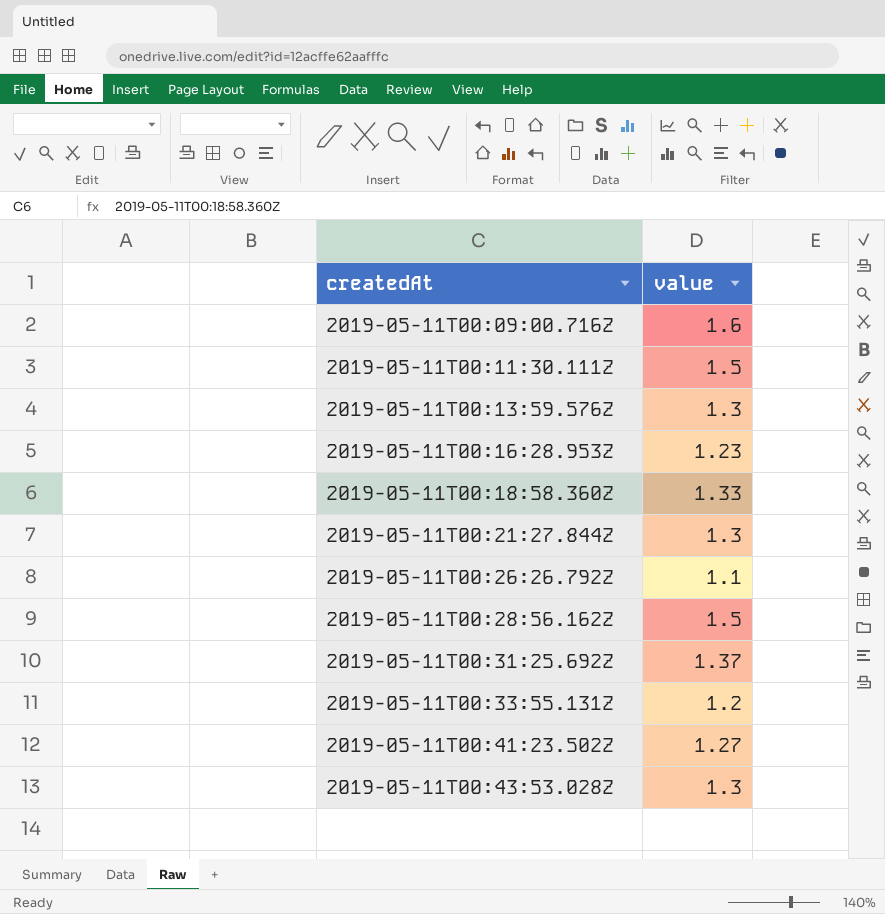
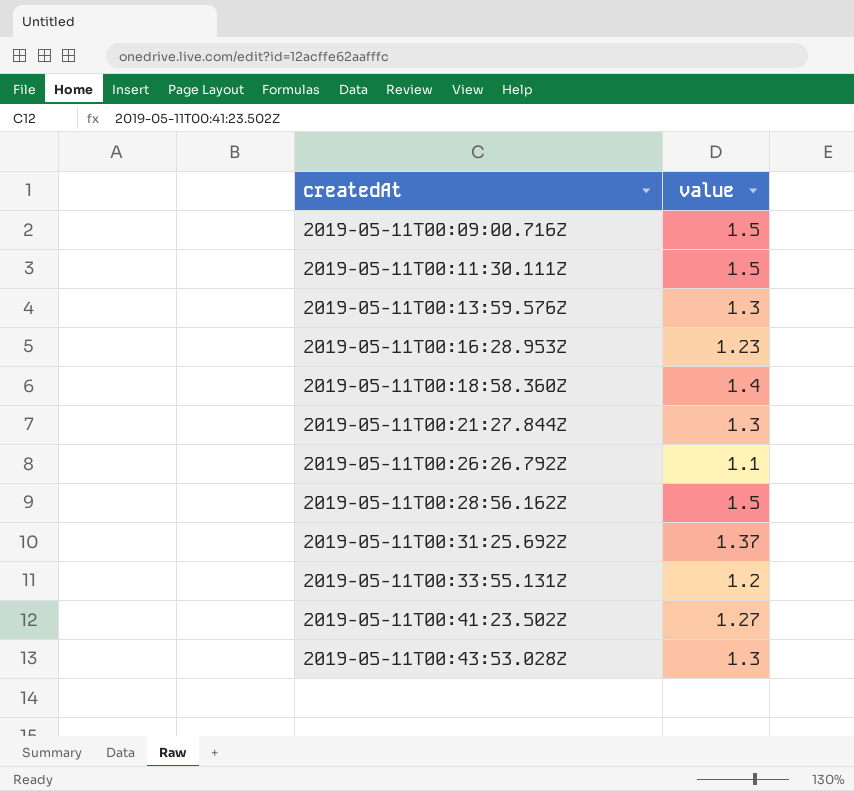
2019-05-11T00:09:00.716Z | value: 1.6 -> 1.5
2019-05-11T00:18:58.360Z | value: 1.33 -> 1.4

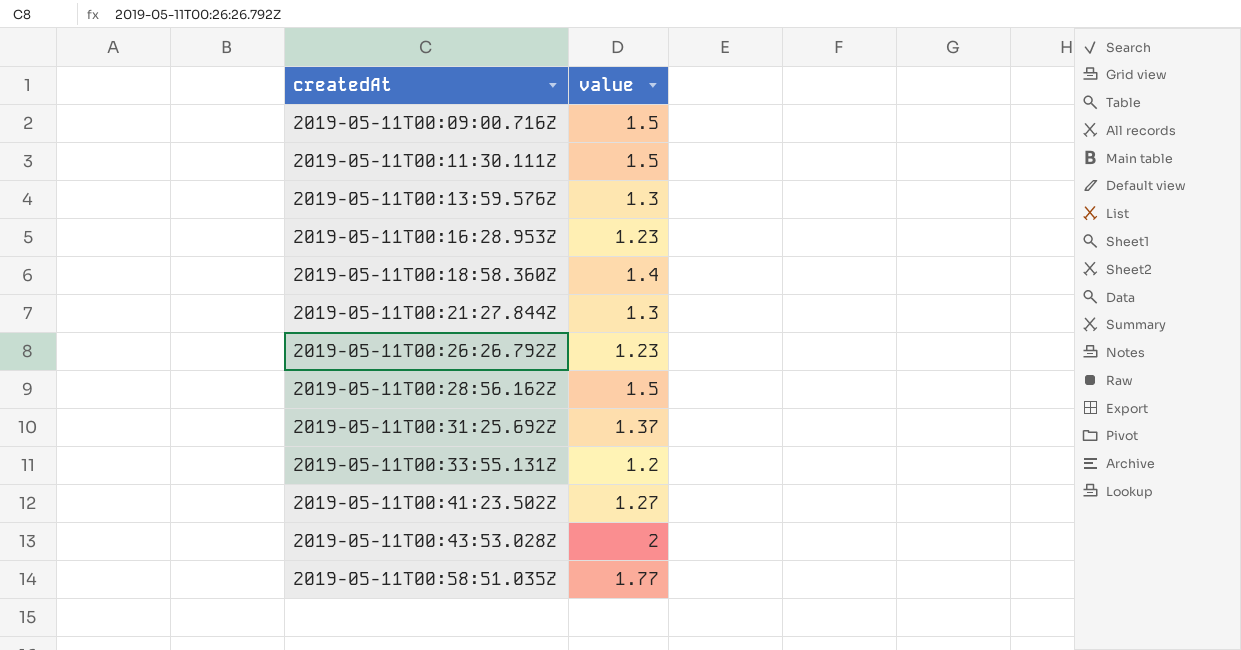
2019-05-11T00:26:26.792Z | value: 1.1 -> 1.23
2019-05-11T00:43:53.028Z | value: 1.3 -> 2
row 2019-05-11T00:58:51.035Z: none -> 1.77

